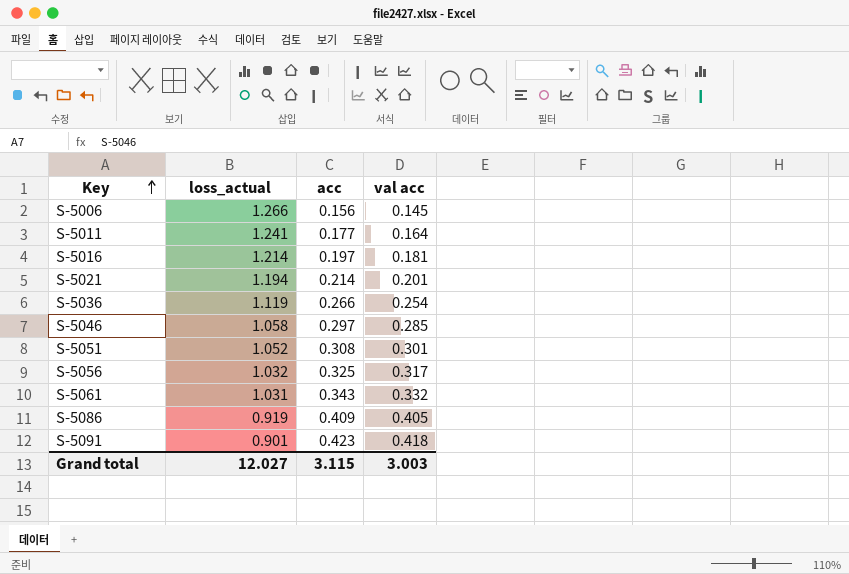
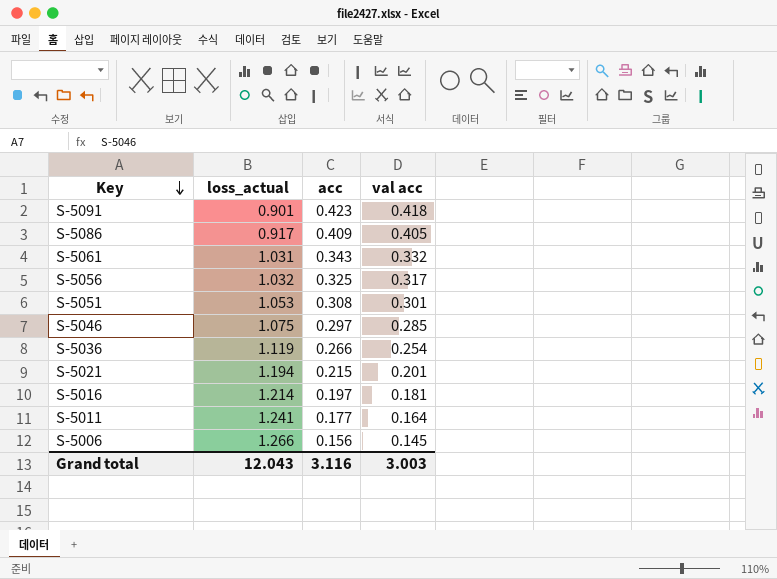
row order: Key ascending -> Key descending
S-5086 | loss_actual: 0.919 -> 0.917
S-5051 | loss_actual: 1.052 -> 1.053
S-5046 | loss_actual: 1.058 -> 1.075
S-5021 | acc: 0.214 -> 0.215
Grand total | loss_actual: 12.027 -> 12.043
Grand total | acc: 3.115 -> 3.116

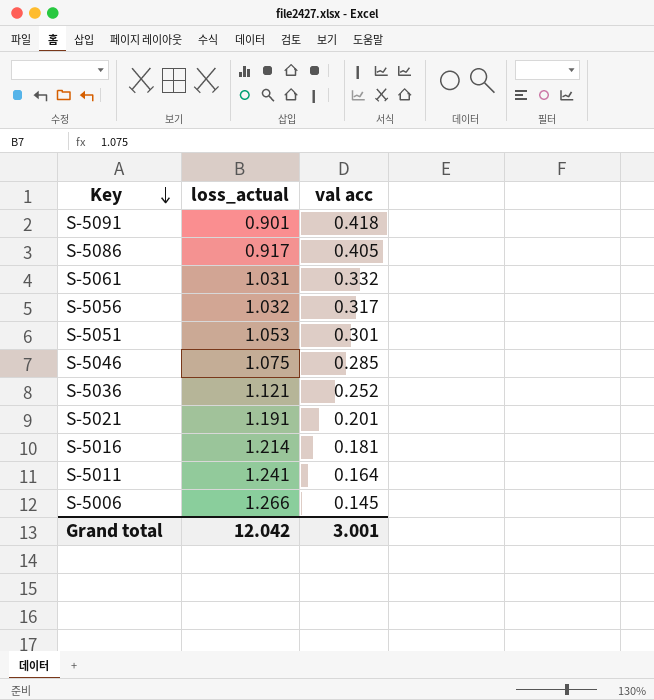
column acc | position: 3 -> none
S-5036 | loss_actual: 1.119 -> 1.121
S-5036 | val acc: 0.254 -> 0.252
S-5021 | loss_actual: 1.194 -> 1.191
Grand total | loss_actual: 12.043 -> 12.042
Grand total | val acc: 3.003 -> 3.001

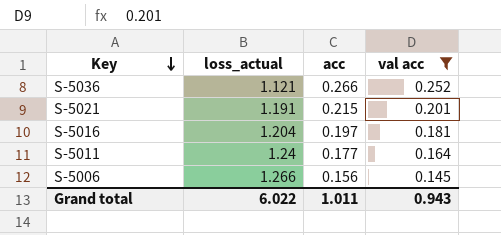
filter: none -> val acc <= 0.252
column acc | position: none -> 3
S-5016 | loss_actual: 1.214 -> 1.204
S-5011 | loss_actual: 1.241 -> 1.24
Grand total | loss_actual: 12.042 -> 6.022
Grand total | val acc: 3.001 -> 0.943

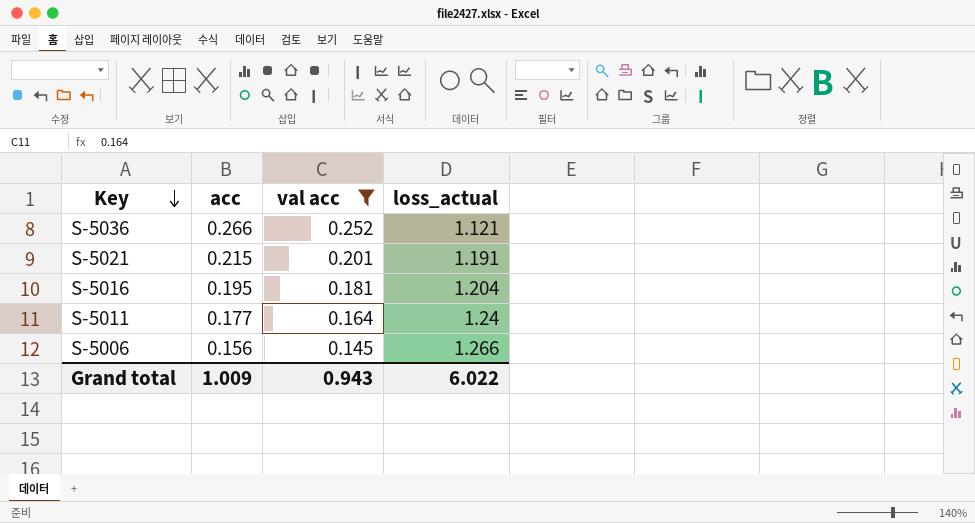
column loss_actual | position: 2 -> 4
S-5016 | acc: 0.197 -> 0.195
Grand total | acc: 1.011 -> 1.009

